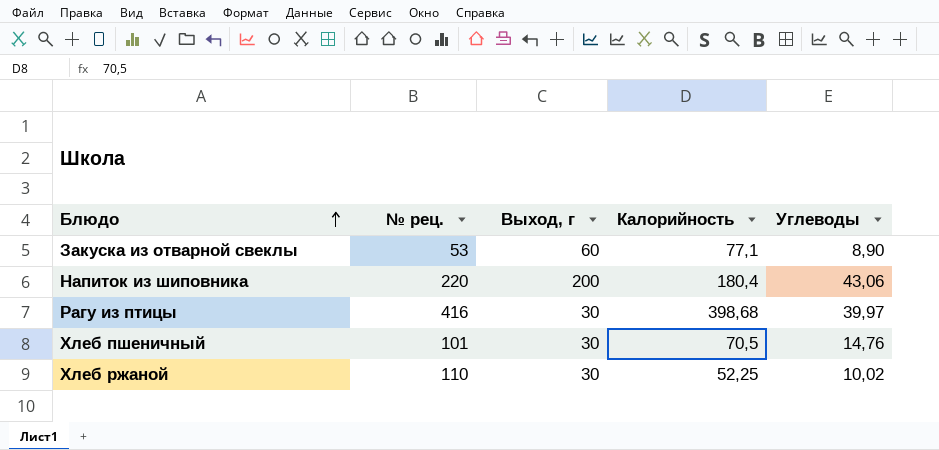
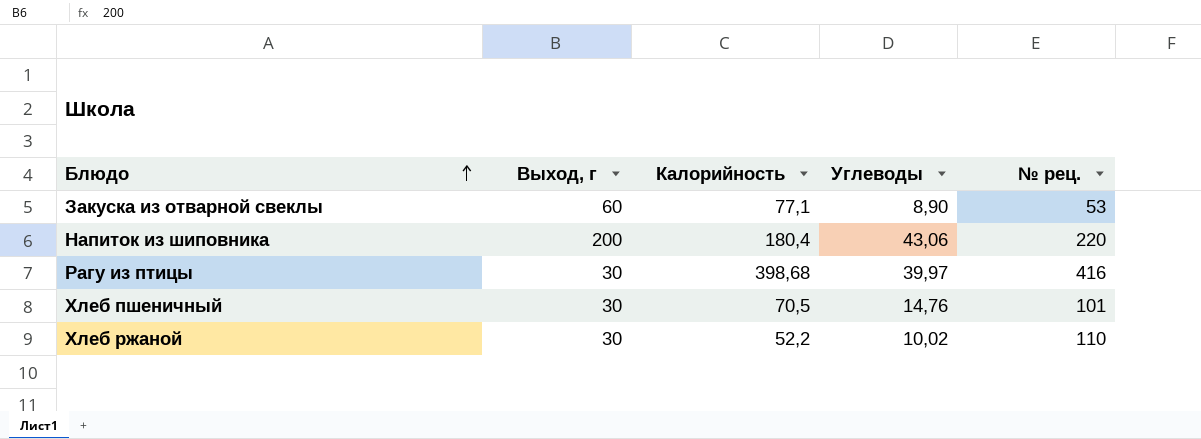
column № рец. | position: 2 -> 5
Хлеб ржаной | Калорийность: 52,25 -> 52,2

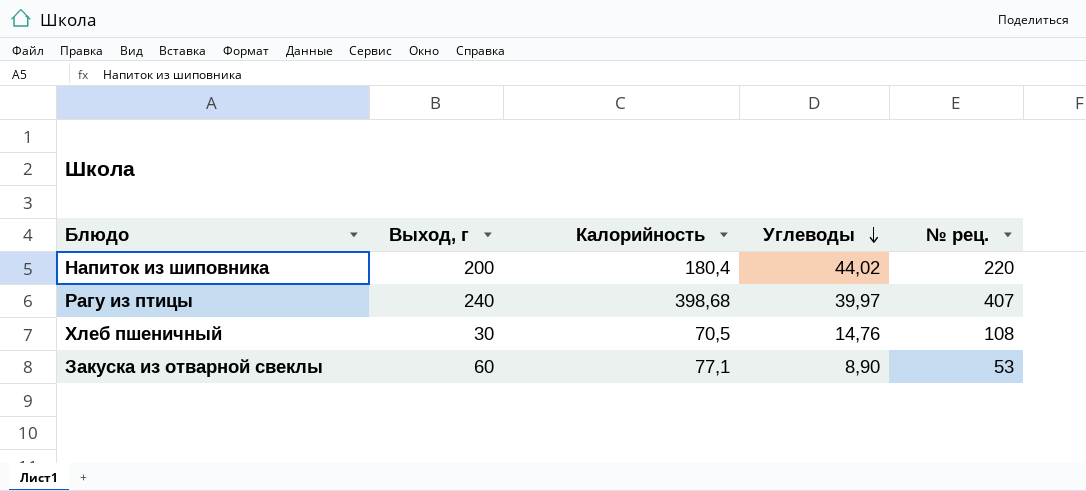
row order: Блюдо ascending -> Углеводы descending
row Хлеб ржаной: 30 | 52,2 | 10,02 | 110 -> none
Напиток из шиповника | Углеводы: 43,06 -> 44,02
Рагу из птицы | Выход, г: 30 -> 240
Рагу из птицы | № рец.: 416 -> 407
Хлеб пшеничный | № рец.: 101 -> 108

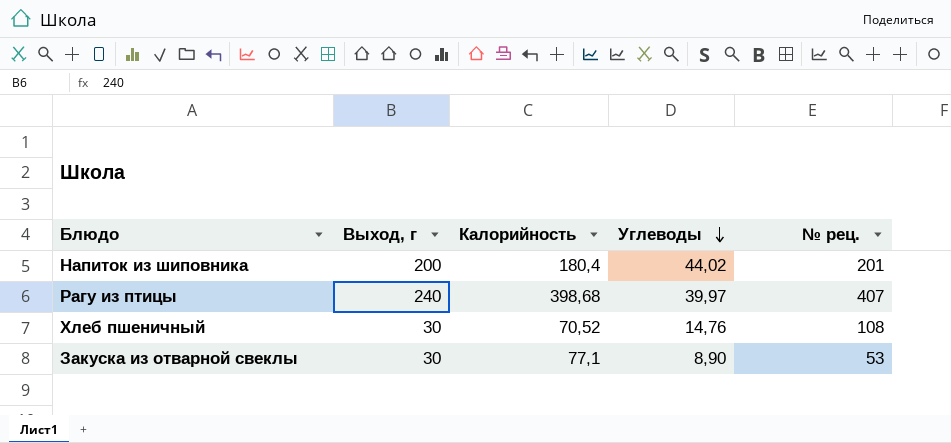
Напиток из шиповника | № рец.: 220 -> 201
Хлеб пшеничный | Калорийность: 70,5 -> 70,52
Закуска из отварной свеклы | Выход, г: 60 -> 30

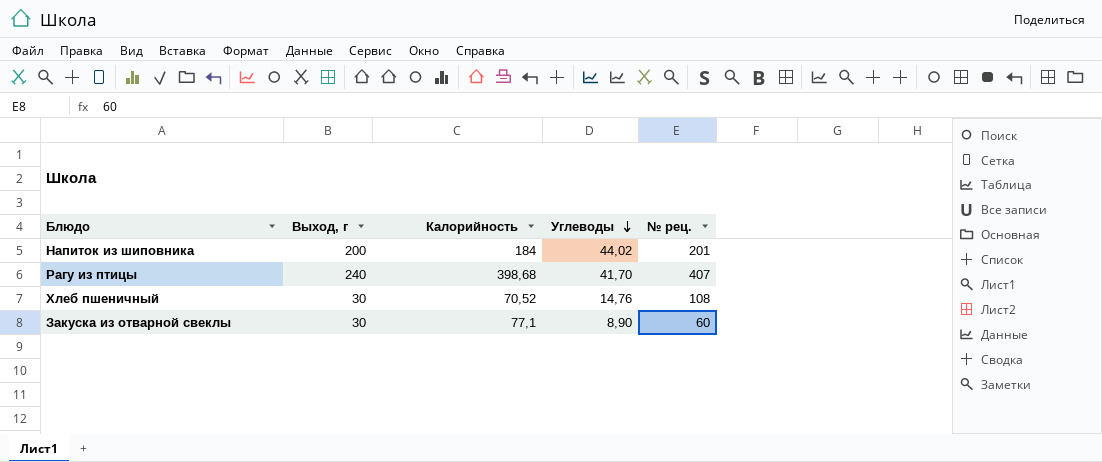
Напиток из шиповника | Калорийность: 180,4 -> 184
Рагу из птицы | Углеводы: 39,97 -> 41,70
Закуска из отварной свеклы | № рец.: 53 -> 60

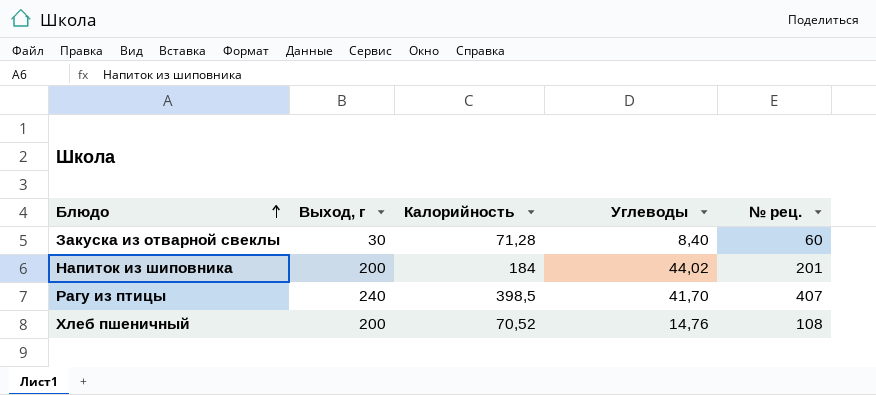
row order: Углеводы descending -> Блюдо ascending
Закуска из отварной свеклы | Калорийность: 77,1 -> 71,28
Закуска из отварной свеклы | Углеводы: 8,90 -> 8,40
Рагу из птицы | Калорийность: 398,68 -> 398,5
Хлеб пшеничный | Выход, г: 30 -> 200

